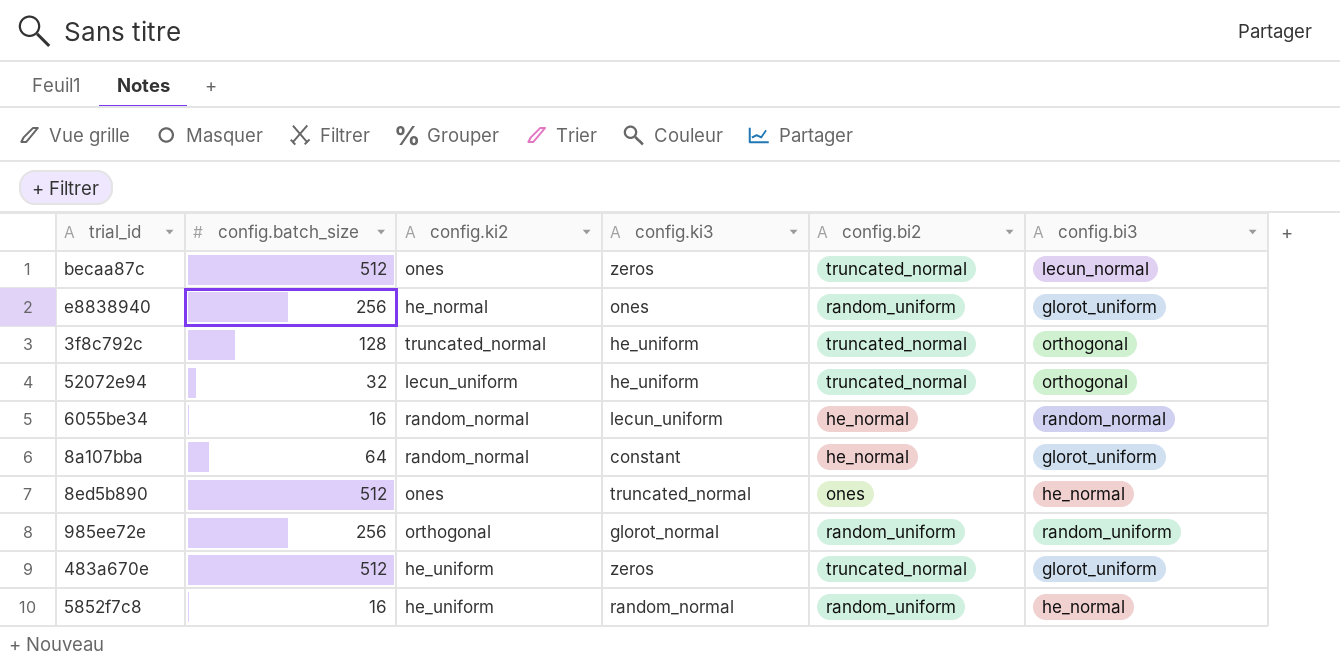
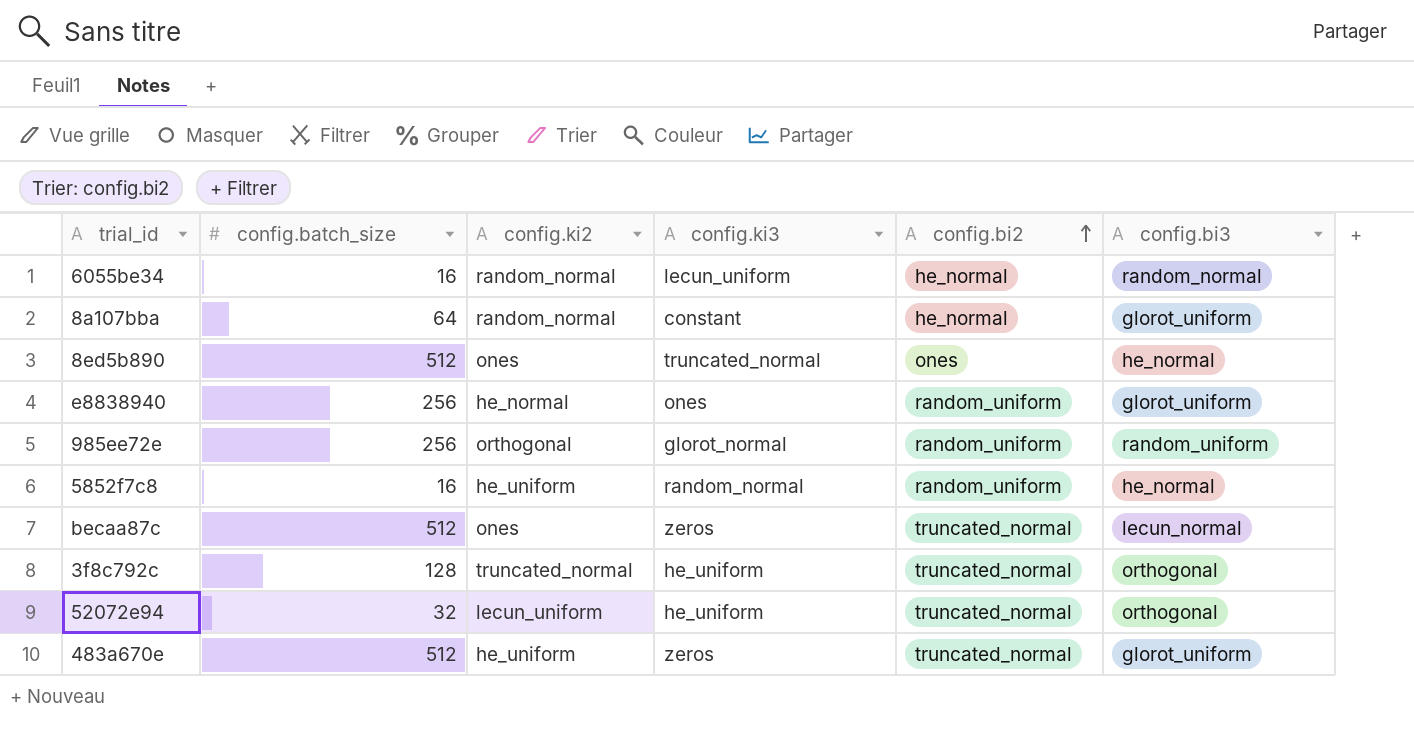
row order: none -> config.bi2 ascending

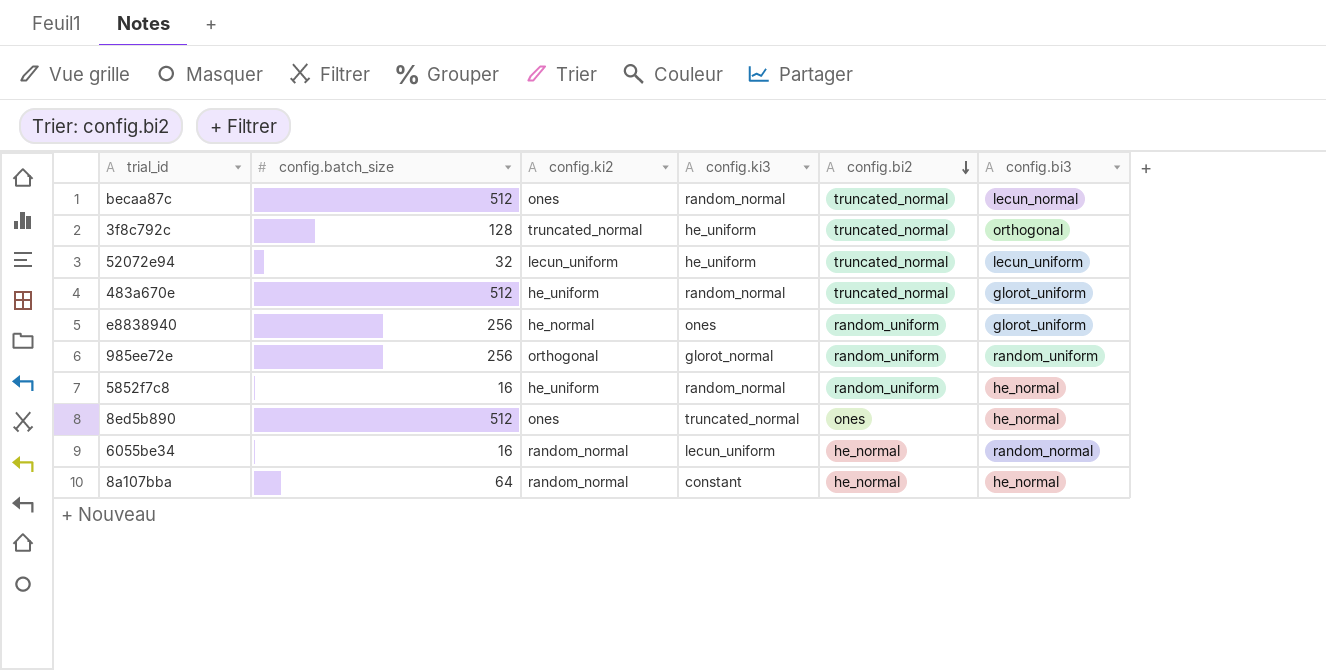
row order: config.bi2 ascending -> config.bi2 descending
becaa87c | config.ki3: zeros -> random_normal
52072e94 | config.bi3: orthogonal -> lecun_uniform
483a670e | config.ki3: zeros -> random_normal
8a107bba | config.bi3: glorot_uniform -> he_normal

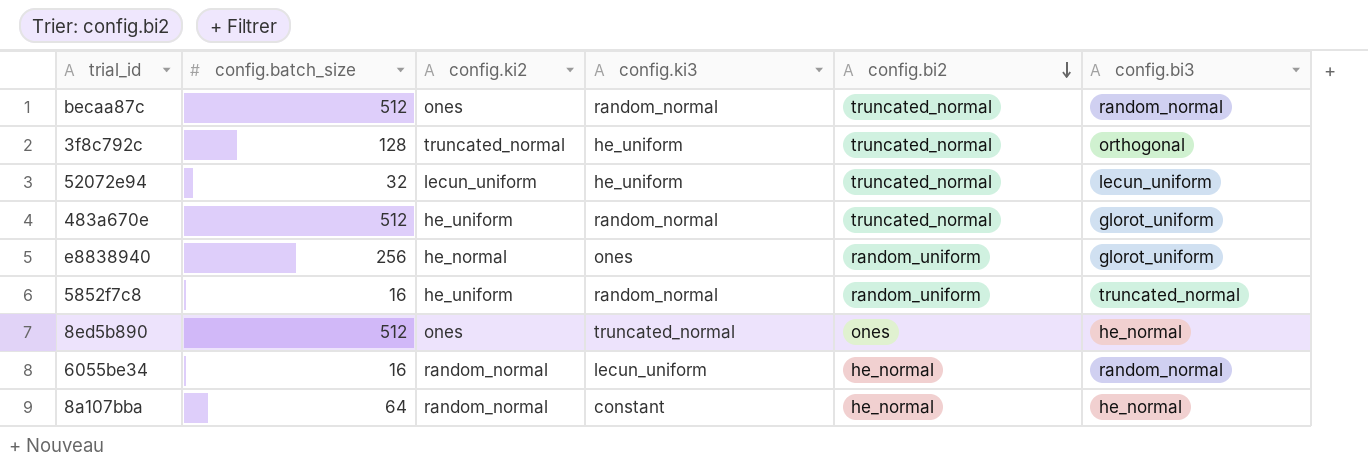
row 985ee72e: 256 | orthogonal | glorot_normal | random_uniform | random_uniform -> none
becaa87c | config.bi3: lecun_normal -> random_normal
5852f7c8 | config.bi3: he_normal -> truncated_normal

